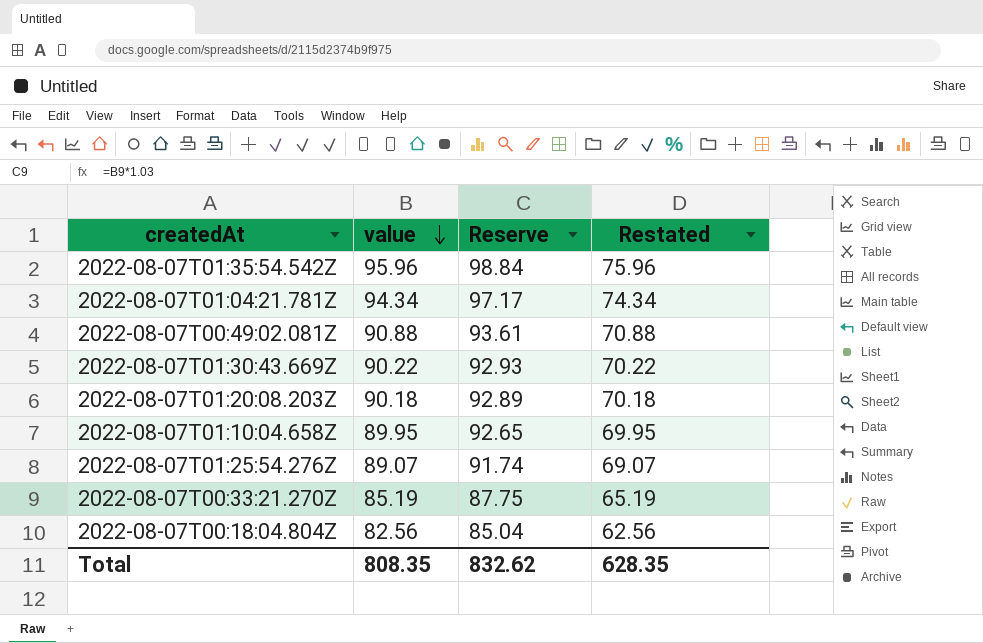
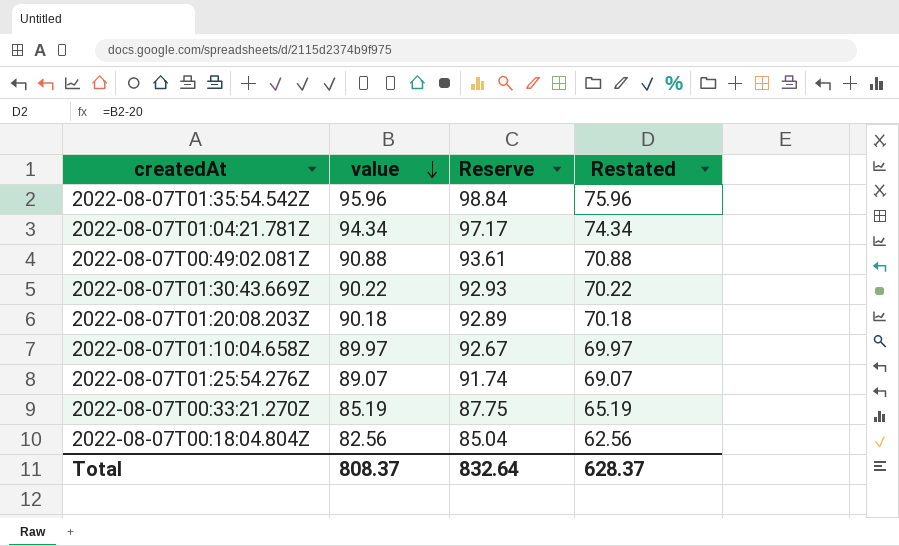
2022-08-07T01:10:04.658Z | value: 89.95 -> 89.97
2022-08-07T01:10:04.658Z | Reserve: 92.65 -> 92.67
2022-08-07T01:10:04.658Z | Restated: 69.95 -> 69.97
Total | value: 808.35 -> 808.37
Total | Reserve: 832.62 -> 832.64
Total | Restated: 628.35 -> 628.37

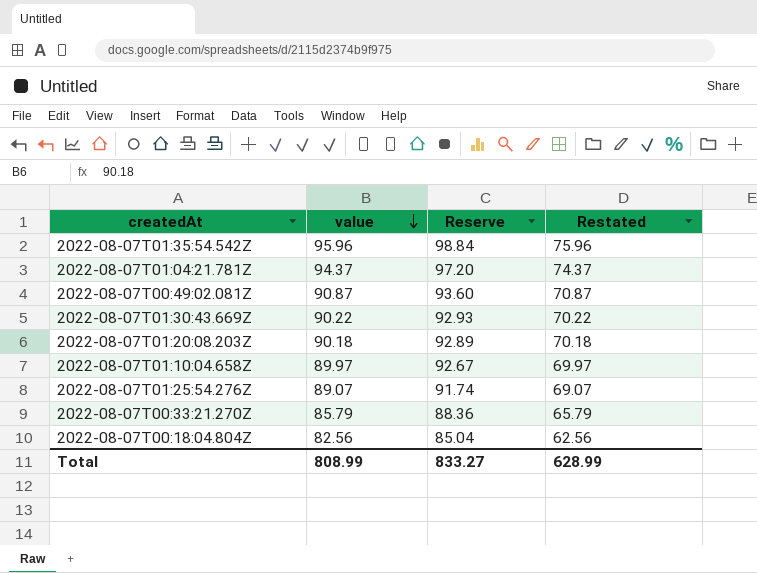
2022-08-07T01:04:21.781Z | value: 94.34 -> 94.37
2022-08-07T01:04:21.781Z | Reserve: 97.17 -> 97.20
2022-08-07T01:04:21.781Z | Restated: 74.34 -> 74.37
2022-08-07T00:49:02.081Z | value: 90.88 -> 90.87
2022-08-07T00:49:02.081Z | Reserve: 93.61 -> 93.60
2022-08-07T00:49:02.081Z | Restated: 70.88 -> 70.87
2022-08-07T00:33:21.270Z | value: 85.19 -> 85.79
2022-08-07T00:33:21.270Z | Reserve: 87.75 -> 88.36
2022-08-07T00:33:21.270Z | Restated: 65.19 -> 65.79
Total | value: 808.37 -> 808.99
Total | Reserve: 832.64 -> 833.27
Total | Restated: 628.37 -> 628.99

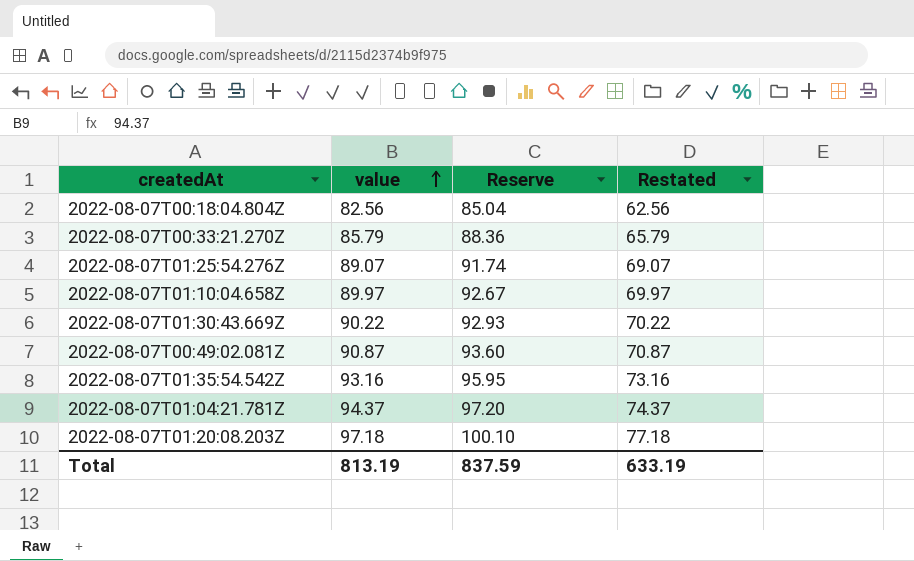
row order: value descending -> value ascending
2022-08-07T01:35:54.542Z | value: 95.96 -> 93.16
2022-08-07T01:35:54.542Z | Reserve: 98.84 -> 95.95
2022-08-07T01:35:54.542Z | Restated: 75.96 -> 73.16
2022-08-07T01:20:08.203Z | value: 90.18 -> 97.18
2022-08-07T01:20:08.203Z | Reserve: 92.89 -> 100.10
2022-08-07T01:20:08.203Z | Restated: 70.18 -> 77.18
Total | value: 808.99 -> 813.19
Total | Reserve: 833.27 -> 837.59
Total | Restated: 628.99 -> 633.19

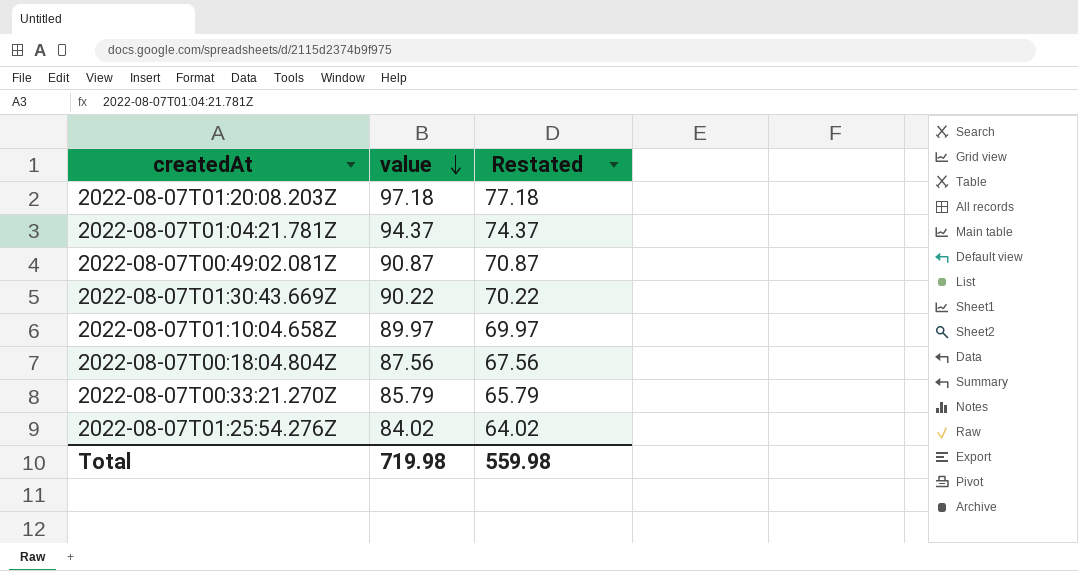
row order: value ascending -> value descending
column Reserve | formula: [value] * 1.03 -> none
row 2022-08-07T01:35:54.542Z: 93.16 | 95.95 | 73.16 -> none
2022-08-07T00:18:04.804Z | value: 82.56 -> 87.56
2022-08-07T00:18:04.804Z | Restated: 62.56 -> 67.56
2022-08-07T01:25:54.276Z | value: 89.07 -> 84.02
2022-08-07T01:25:54.276Z | Restated: 69.07 -> 64.02
Total | value: 813.19 -> 719.98
Total | Restated: 633.19 -> 559.98

